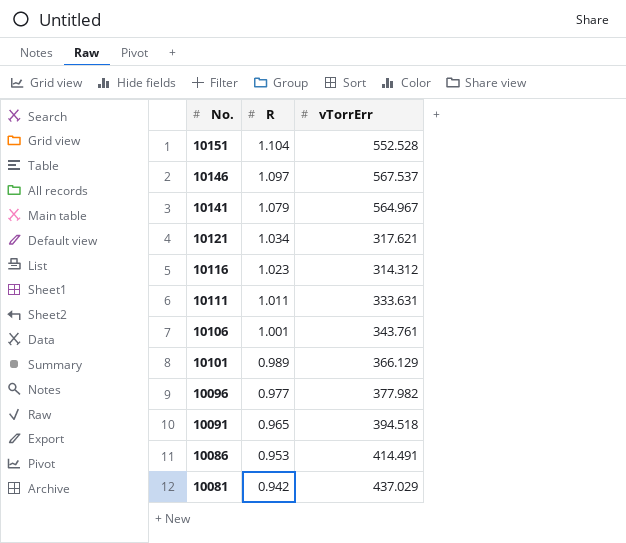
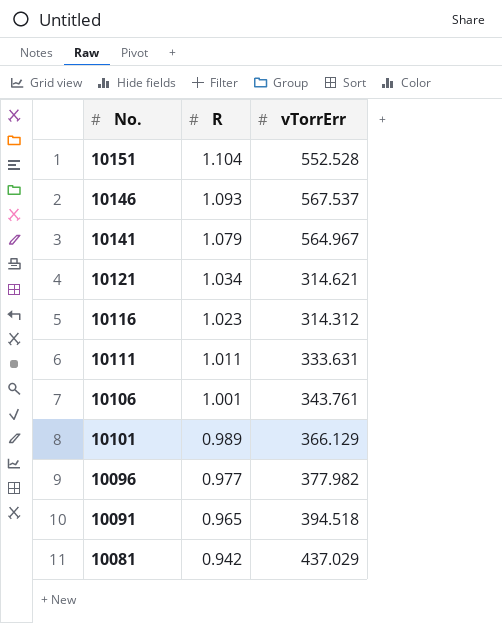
row 10086: 0.953 | 414.491 -> none
10146 | R: 1.097 -> 1.093
10121 | vTorrErr: 317.621 -> 314.621

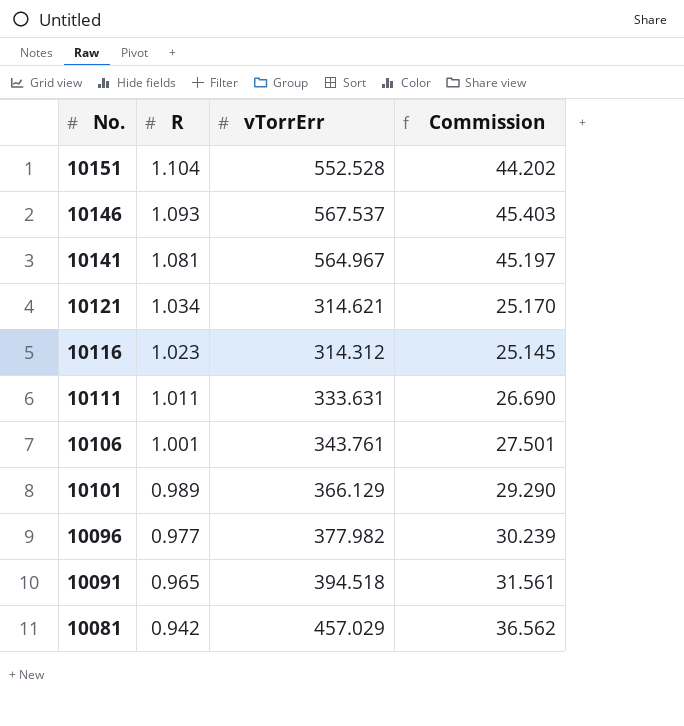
column Commission | formula: none -> [vTorrErr] * 0.08
10141 | R: 1.079 -> 1.081
10081 | vTorrErr: 437.029 -> 457.029

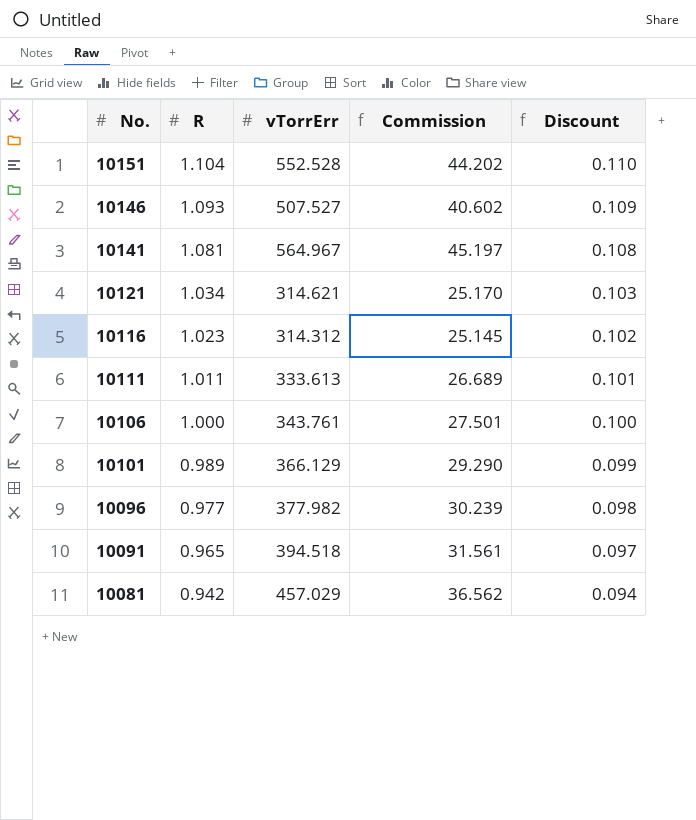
column Discount | formula: none -> [R] * 0.1
10146 | vTorrErr: 567.537 -> 507.527
10146 | Commission: 45.403 -> 40.602
10111 | vTorrErr: 333.631 -> 333.613
10111 | Commission: 26.690 -> 26.689
10106 | R: 1.001 -> 1.000

